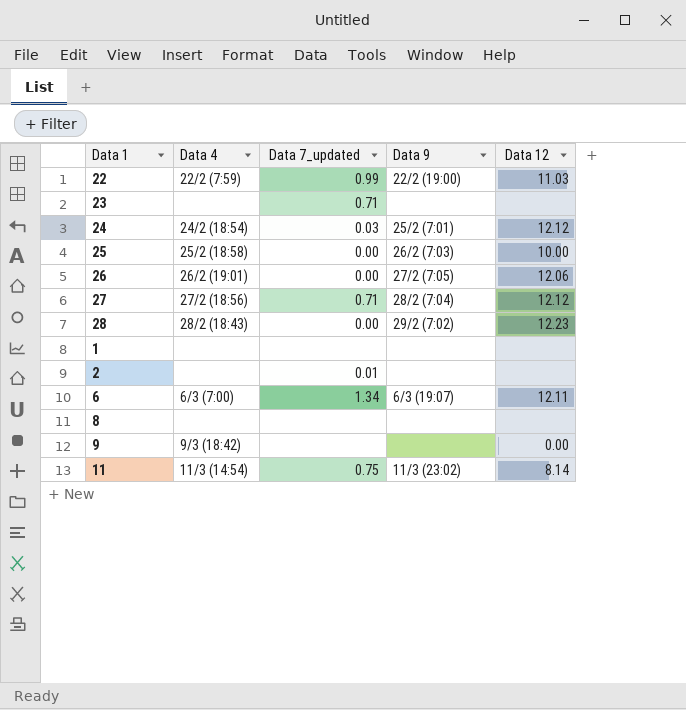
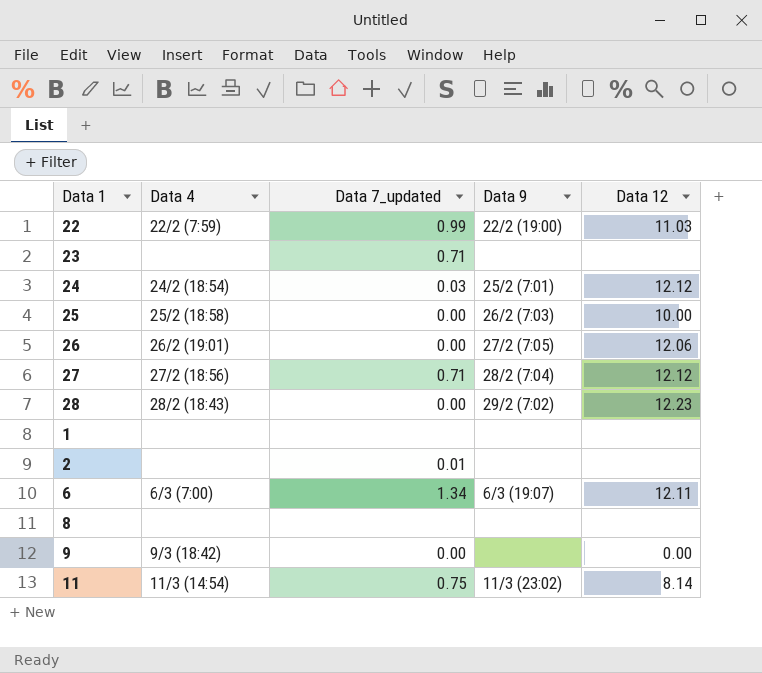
9 | Data 7_updated: none -> 0.00

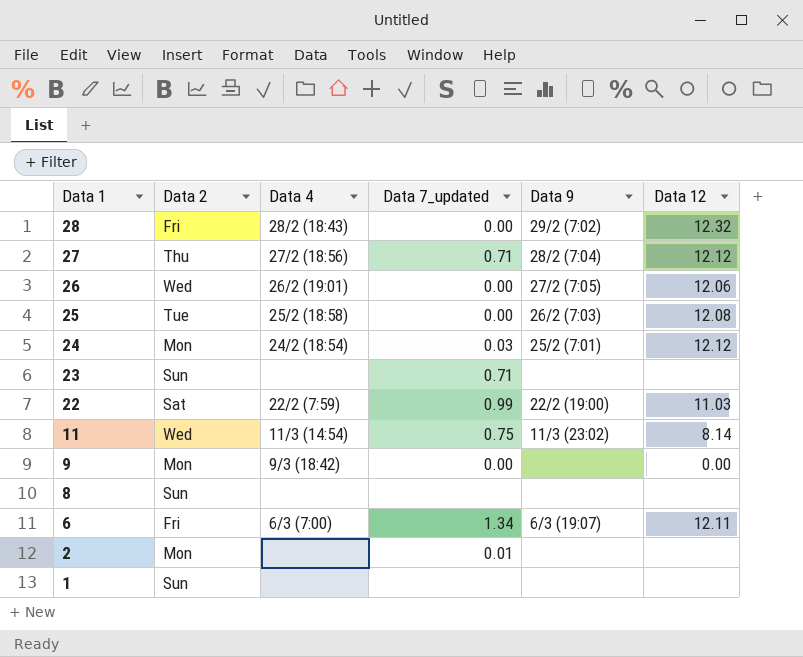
row order: none -> Data 1 descending
column Data 2 | position: none -> 2
28 | Data 12: 12.23 -> 12.32
25 | Data 12: 10.00 -> 12.08

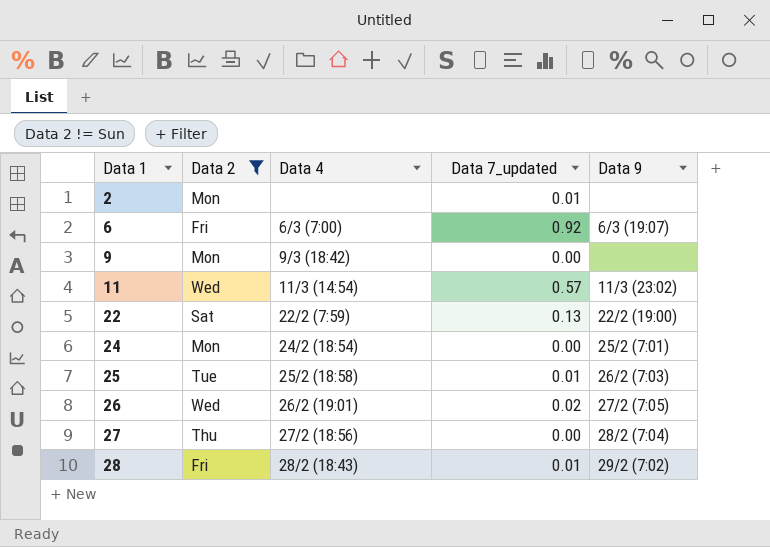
filter: none -> Data 2 != Sun
row order: Data 1 descending -> Data 1 ascending
column Data 12 | position: 6 -> none
6 | Data 7_updated: 1.34 -> 0.92
11 | Data 7_updated: 0.75 -> 0.57
22 | Data 7_updated: 0.99 -> 0.13
24 | Data 7_updated: 0.03 -> 0.00
25 | Data 7_updated: 0.00 -> 0.01
26 | Data 7_updated: 0.00 -> 0.02
27 | Data 7_updated: 0.71 -> 0.00
28 | Data 7_updated: 0.00 -> 0.01

